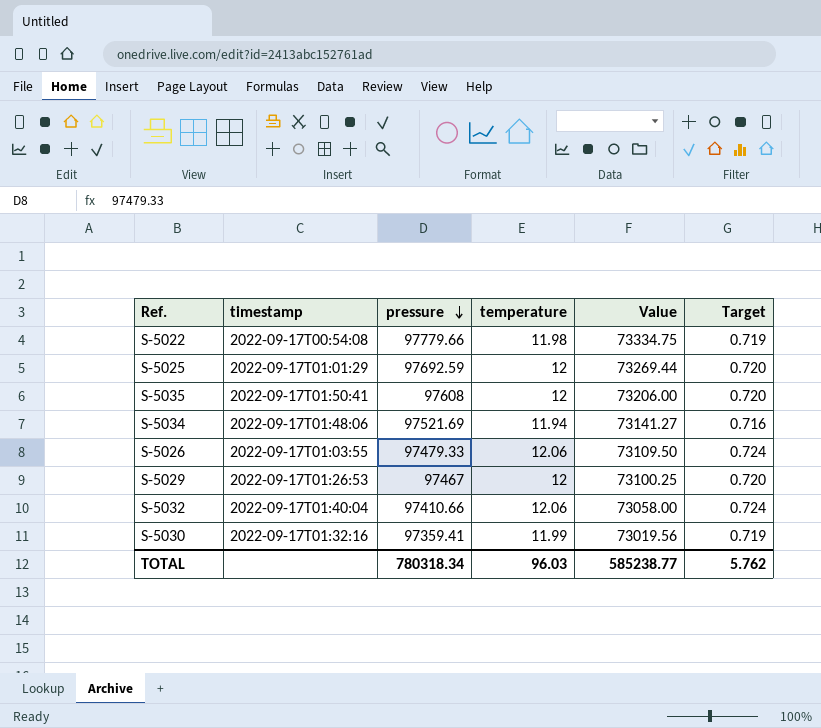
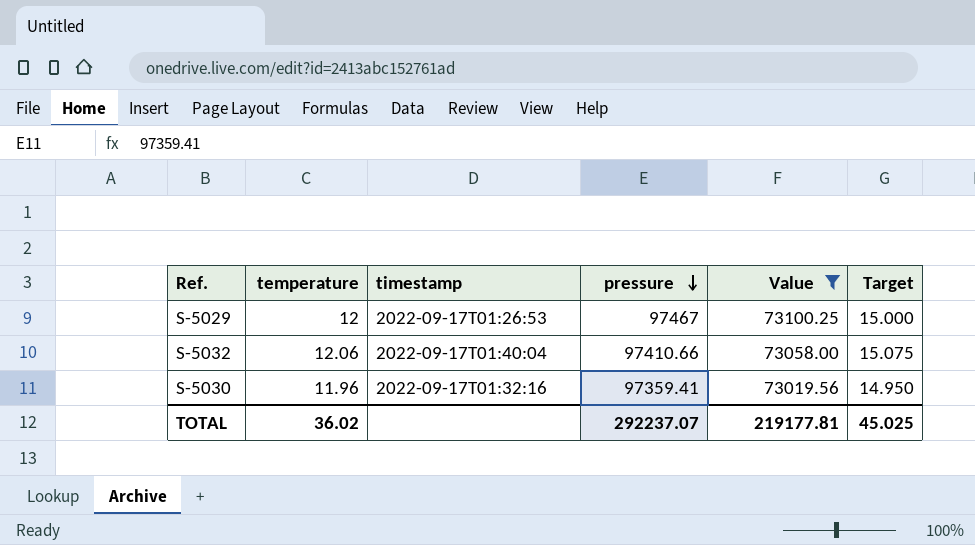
filter: none -> Value <= 73100.25
column temperature | position: 4 -> 2
column Target | formula: [temperature] * 0.06 -> [temperature] * 1.25
S-5030 | temperature: 11.99 -> 11.96
TOTAL | temperature: 96.03 -> 36.02
TOTAL | pressure: 780318.34 -> 292237.07
TOTAL | Value: 585238.77 -> 219177.81
TOTAL | Target: 5.762 -> 45.025

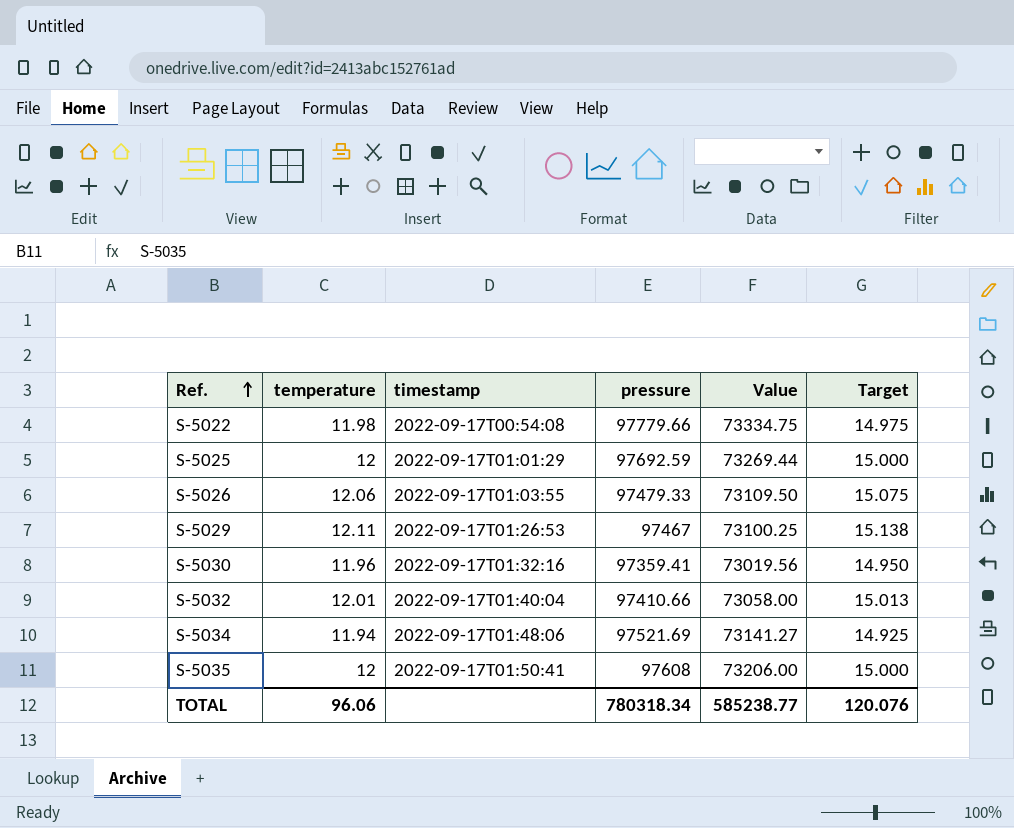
filter: Value <= 73100.25 -> none
row order: pressure descending -> Ref. ascending
S-5029 | temperature: 12 -> 12.11
S-5029 | Target: 15.000 -> 15.138
S-5032 | temperature: 12.06 -> 12.01
S-5032 | Target: 15.075 -> 15.013
TOTAL | temperature: 36.02 -> 96.06
TOTAL | pressure: 292237.07 -> 780318.34
TOTAL | Value: 219177.81 -> 585238.77
TOTAL | Target: 45.025 -> 120.076

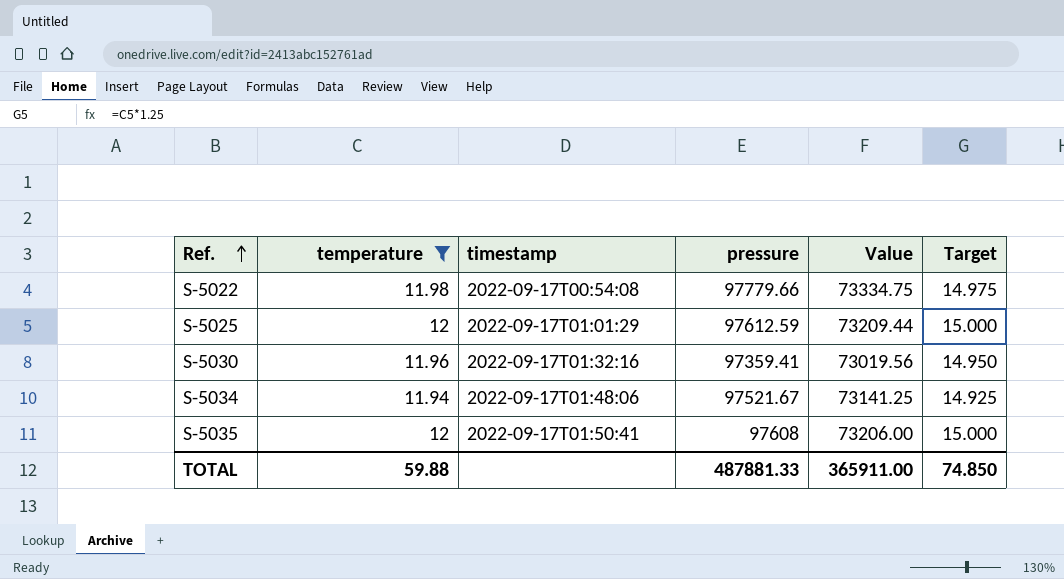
filter: none -> temperature <= 12
S-5025 | pressure: 97692.59 -> 97612.59
S-5025 | Value: 73269.44 -> 73209.44
S-5034 | pressure: 97521.69 -> 97521.67
S-5034 | Value: 73141.27 -> 73141.25
TOTAL | temperature: 96.06 -> 59.88
TOTAL | pressure: 780318.34 -> 487881.33
TOTAL | Value: 585238.77 -> 365911.00
TOTAL | Target: 120.076 -> 74.850

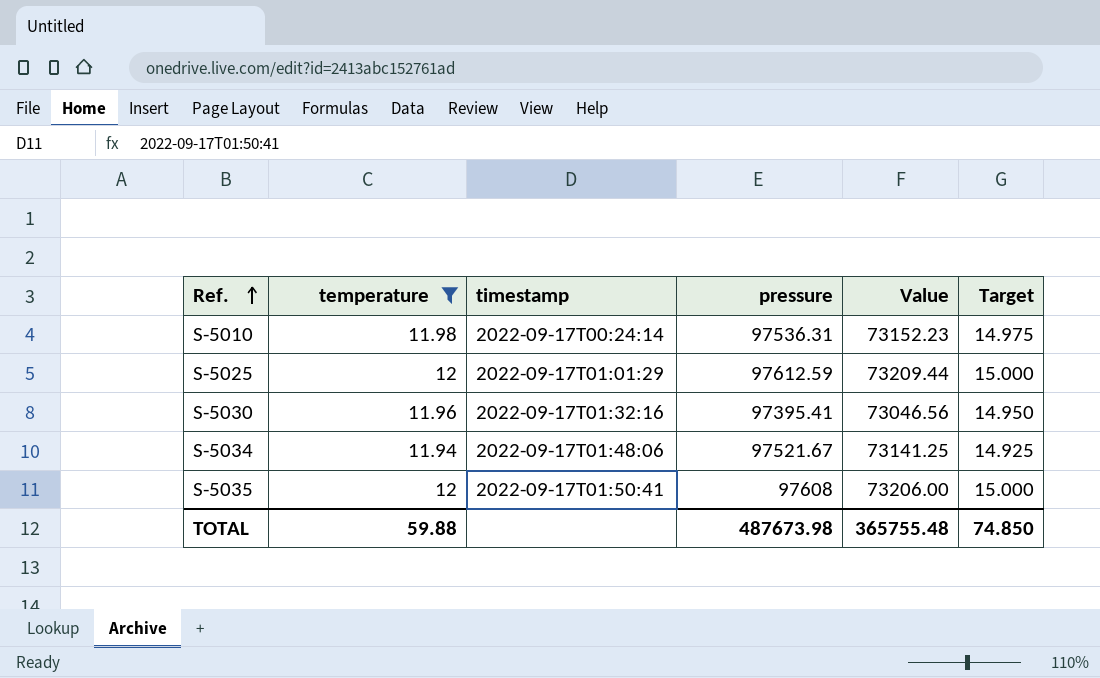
row S-5022: 11.98 | 2022-09-17T00:54:08 | 97779.66 | 73334.75 | 14.975 -> none
row S-5010: none -> 11.98 | 2022-09-17T00:24:14 | 97536.31 | 73152.23 | 14.975
S-5030 | pressure: 97359.41 -> 97395.41
S-5030 | Value: 73019.56 -> 73046.56
TOTAL | pressure: 487881.33 -> 487673.98
TOTAL | Value: 365911.00 -> 365755.48

